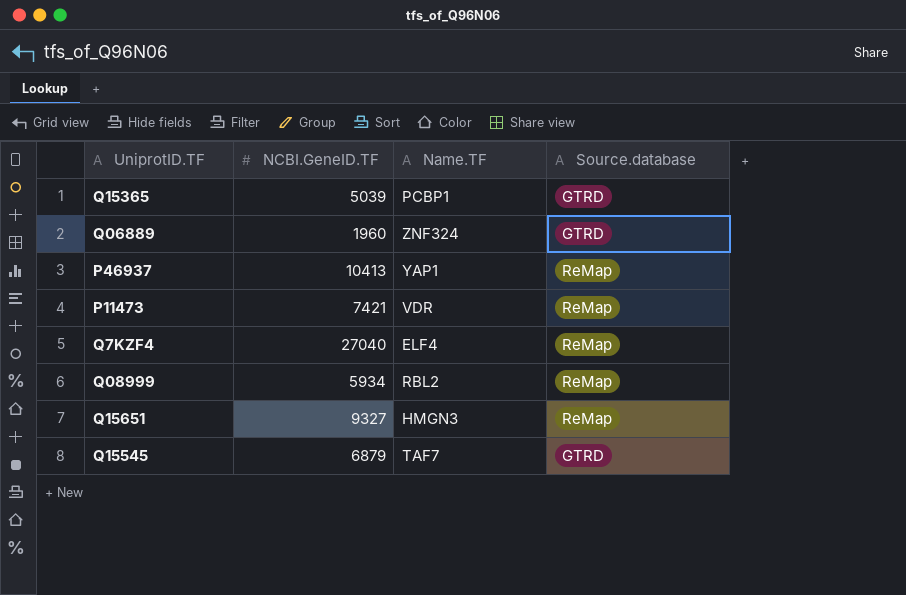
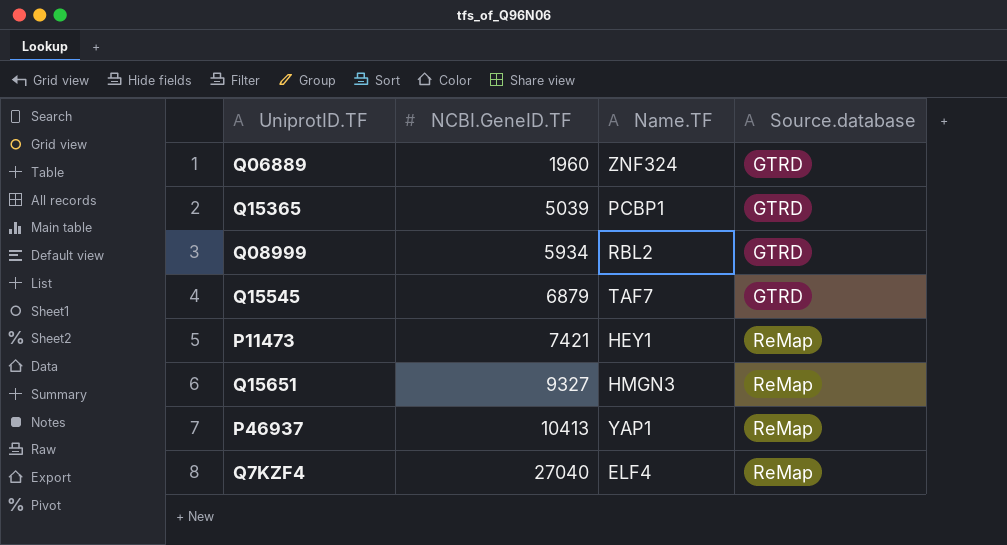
row order: none -> NCBI.GeneID.TF ascending
Q08999 | Source.database: ReMap -> GTRD
P11473 | Name.TF: VDR -> HEY1

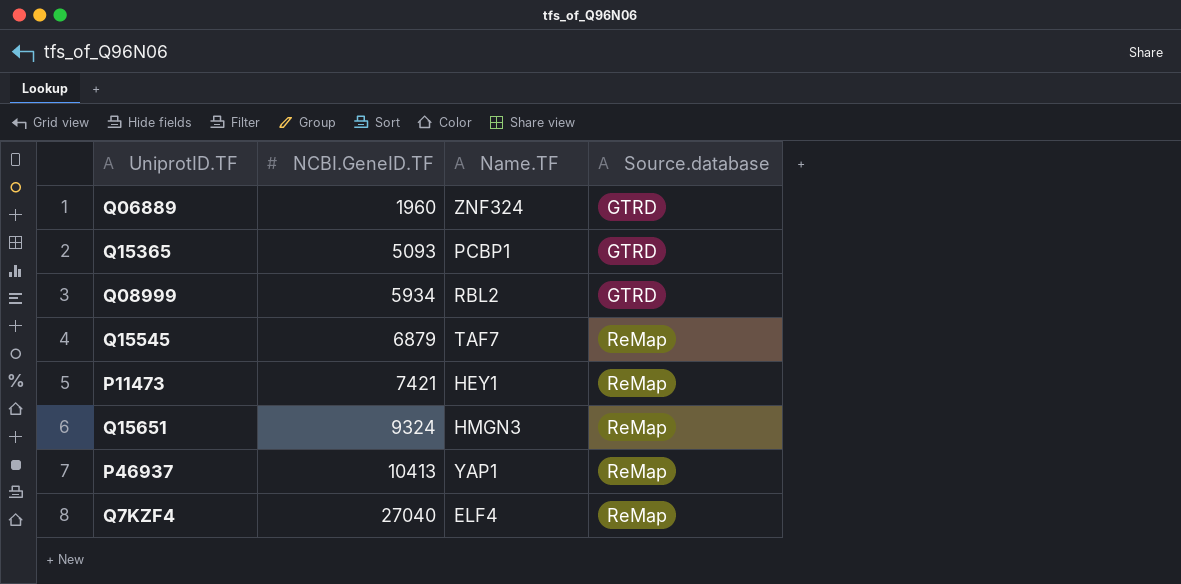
Q15365 | NCBI.GeneID.TF: 5039 -> 5093
Q15545 | Source.database: GTRD -> ReMap
Q15651 | NCBI.GeneID.TF: 9327 -> 9324

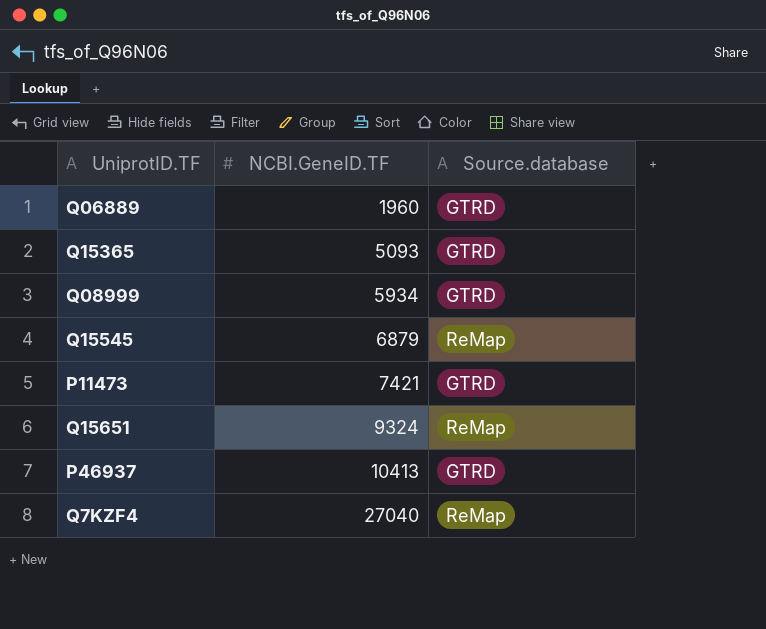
column Name.TF | position: 3 -> none
P11473 | Source.database: ReMap -> GTRD
P46937 | Source.database: ReMap -> GTRD

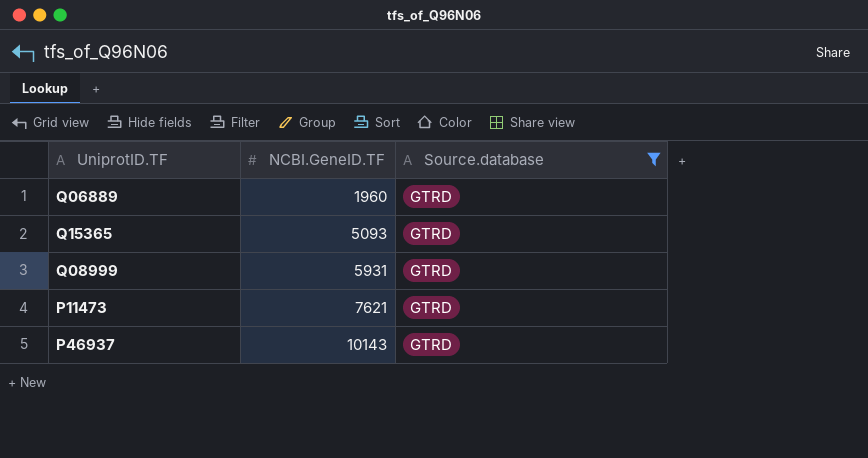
filter: none -> Source.database = GTRD
Q08999 | NCBI.GeneID.TF: 5934 -> 5931
P11473 | NCBI.GeneID.TF: 7421 -> 7621
P46937 | NCBI.GeneID.TF: 10413 -> 10143

